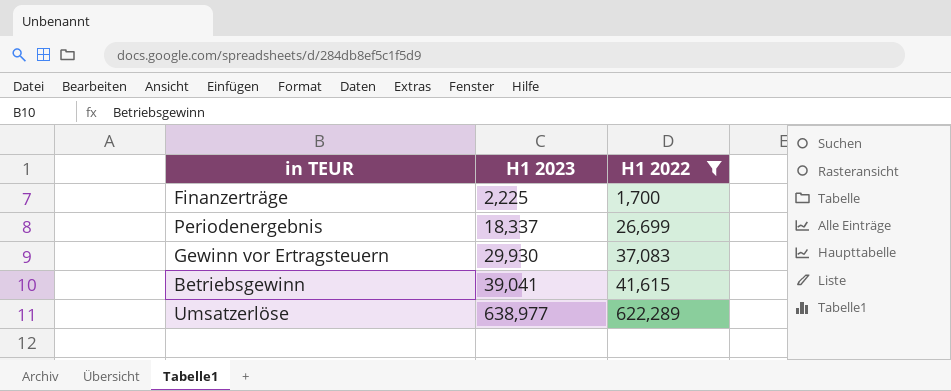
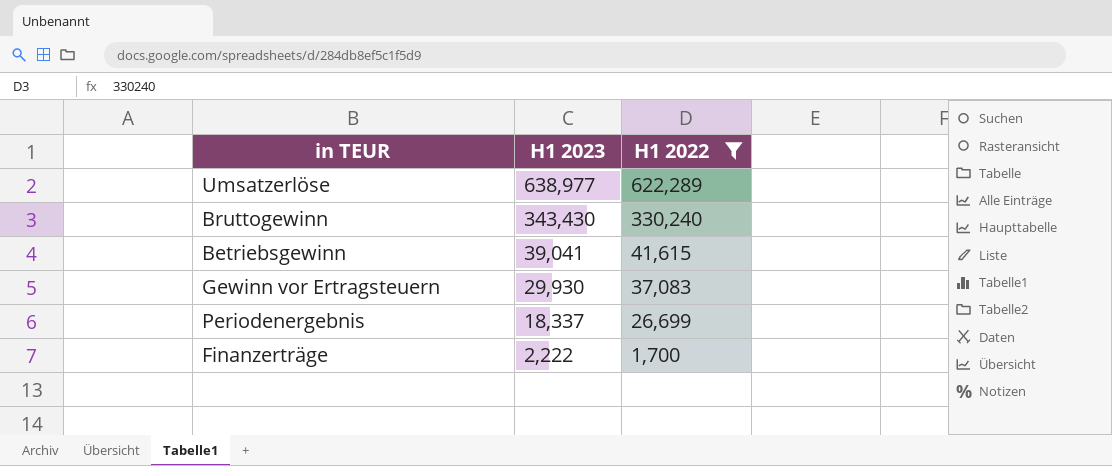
row order: H1 2023 ascending -> H1 2023 descending
row Bruttogewinn: none -> 343,430 | 330,240
Finanzerträge | H1 2023: 2,225 -> 2,222

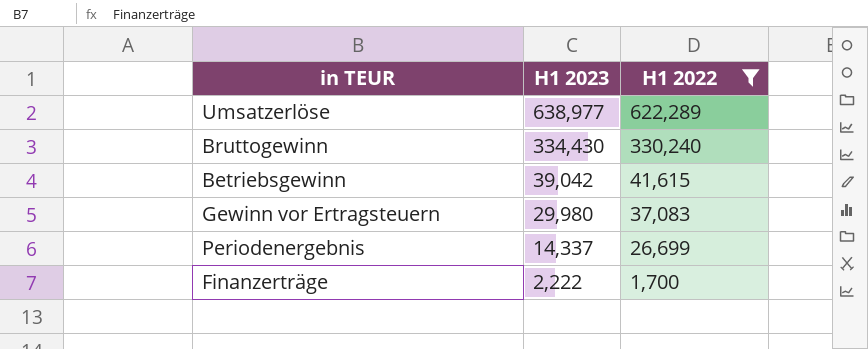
Bruttogewinn | H1 2023: 343,430 -> 334,430
Betriebsgewinn | H1 2023: 39,041 -> 39,042
Gewinn vor Ertragsteuern | H1 2023: 29,930 -> 29,980
Periodenergebnis | H1 2023: 18,337 -> 14,337

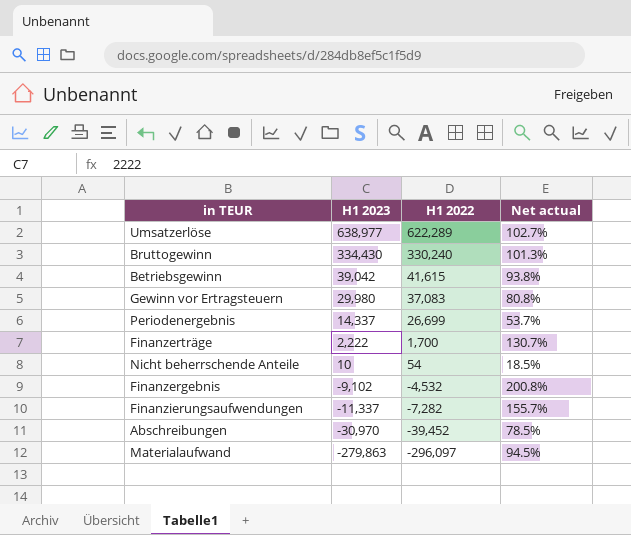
filter: H1 2022 >= 1,700 -> none
column Net actual | formula: none -> [H1 2023] / [H1 2022]

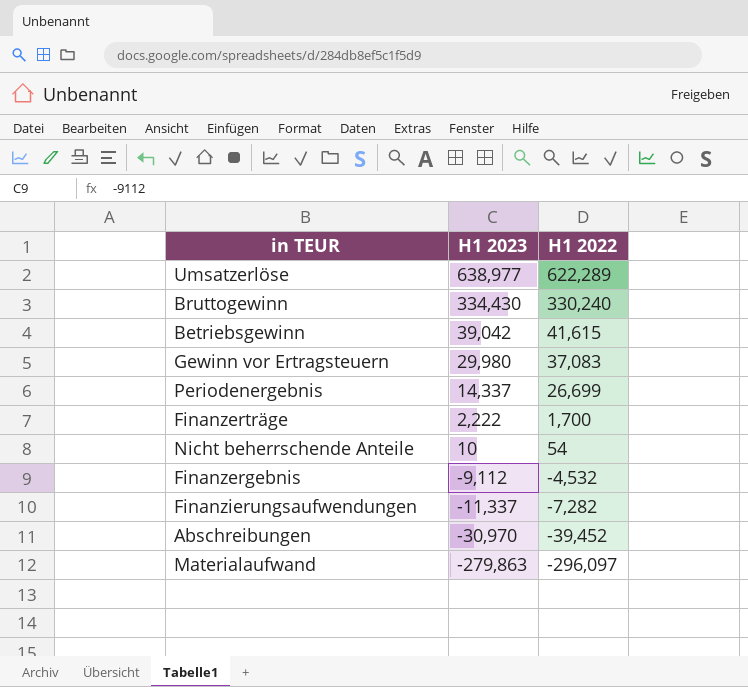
column Net actual | formula: [H1 2023] / [H1 2022] -> none
Finanzergebnis | H1 2023: -9,102 -> -9,112

